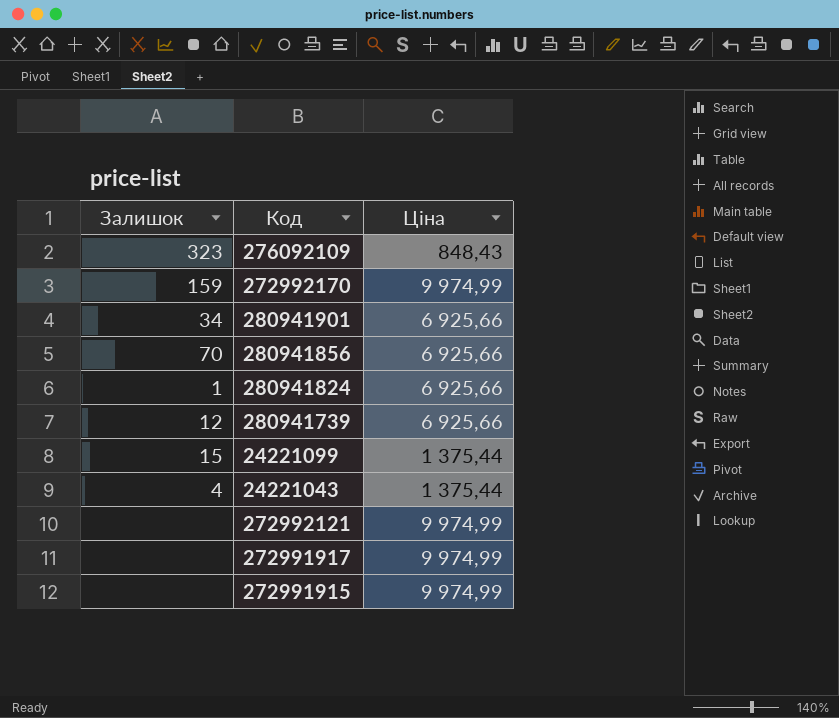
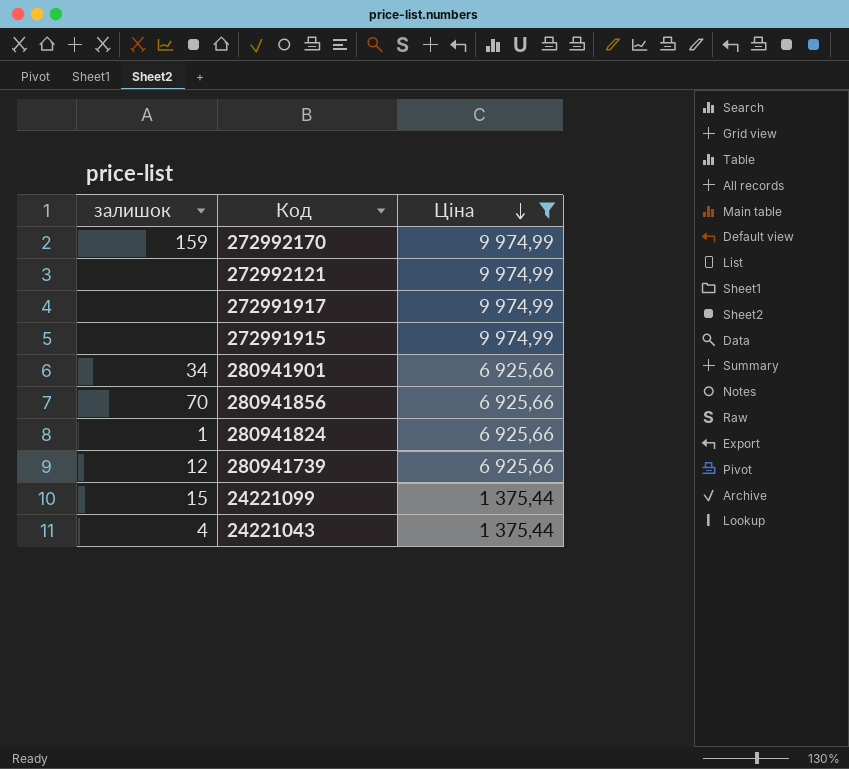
filter: none -> Ціна != 848,43
row order: none -> Ціна descending
column name: Залишок -> залишок

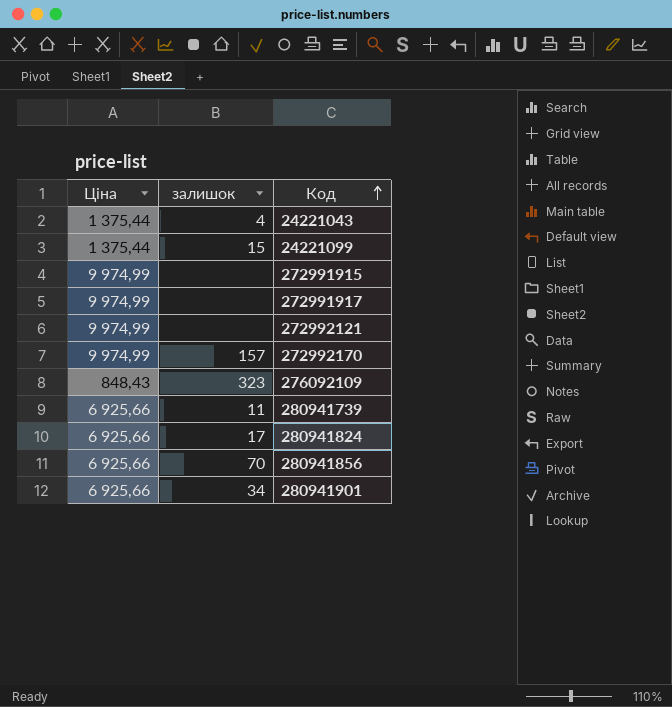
filter: Ціна != 848,43 -> none
row order: Ціна descending -> Код ascending
column Ціна | position: 3 -> 1
272992170 | залишок: 159 -> 157
280941739 | залишок: 12 -> 11
280941824 | залишок: 1 -> 17

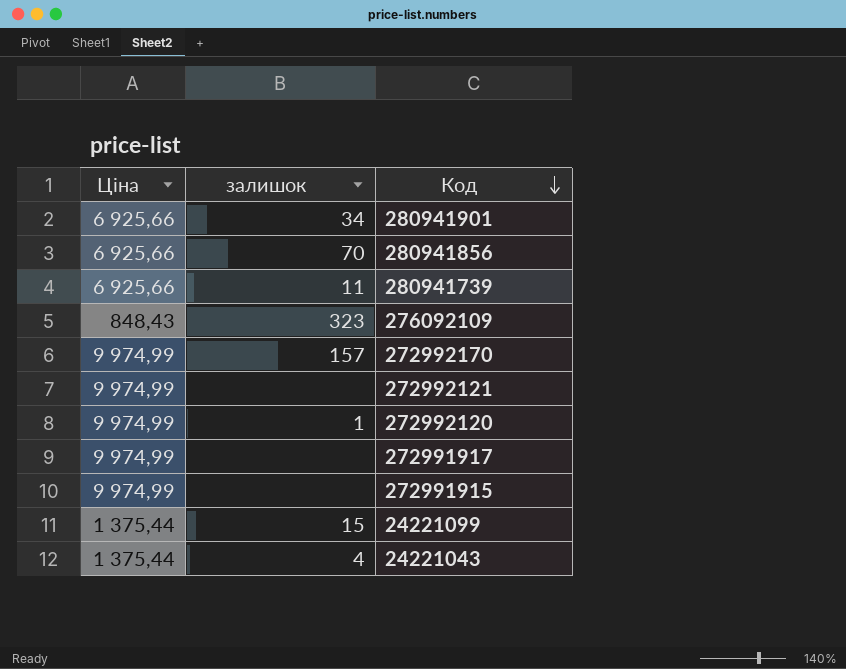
row order: Код ascending -> Код descending
row 280941824: 6 925,66 | 17 -> none
row 272992120: none -> 9 974,99 | 1

